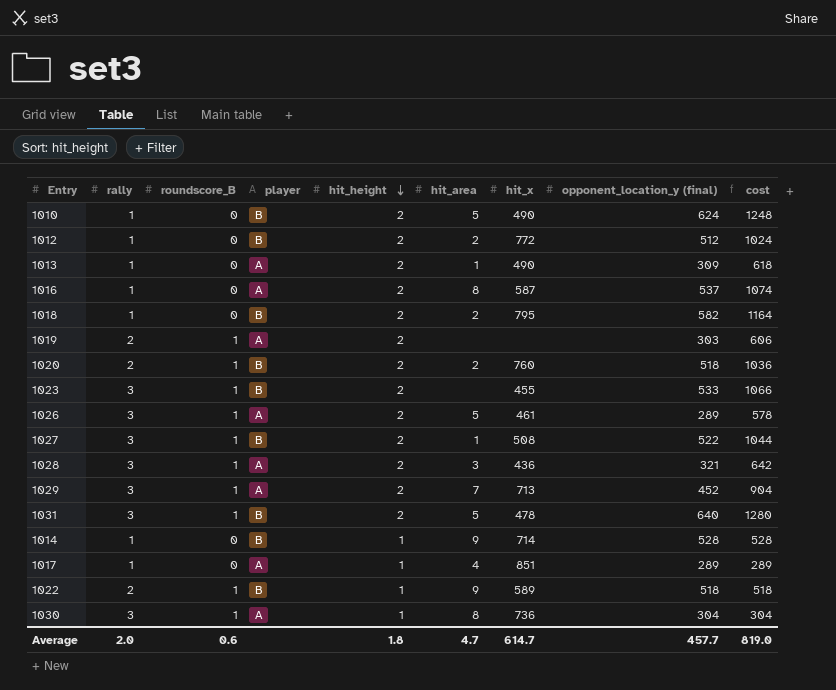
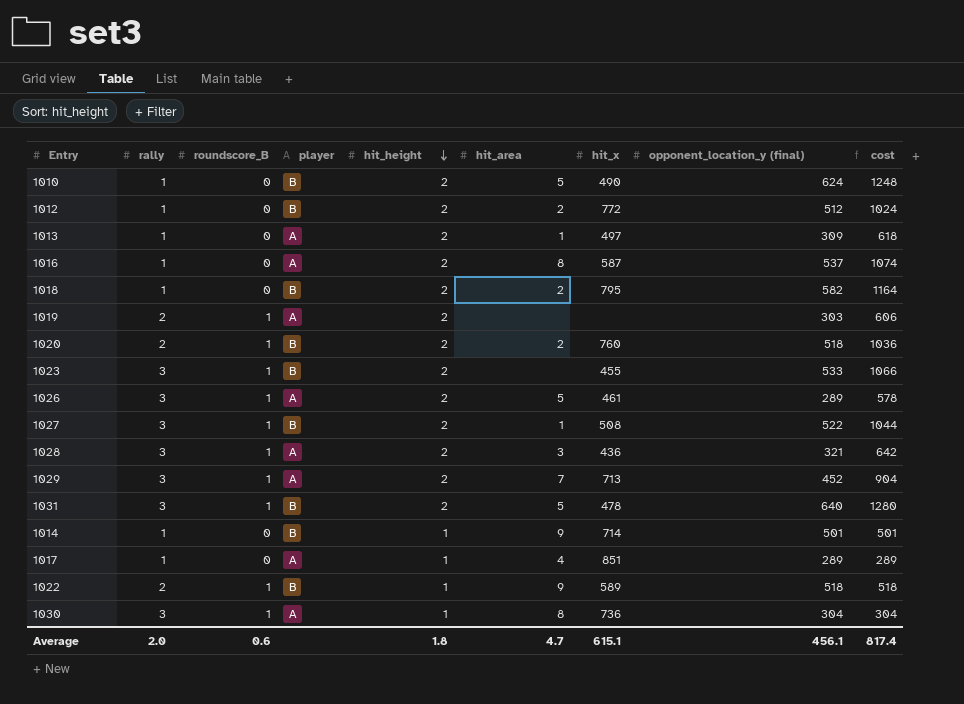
1013 | hit_x: 490 -> 497
1014 | opponent_location_y (final): 528 -> 501
1014 | cost: 528 -> 501
Average | hit_x: 614.7 -> 615.1
Average | opponent_location_y (final): 457.7 -> 456.1
Average | cost: 819.0 -> 817.4

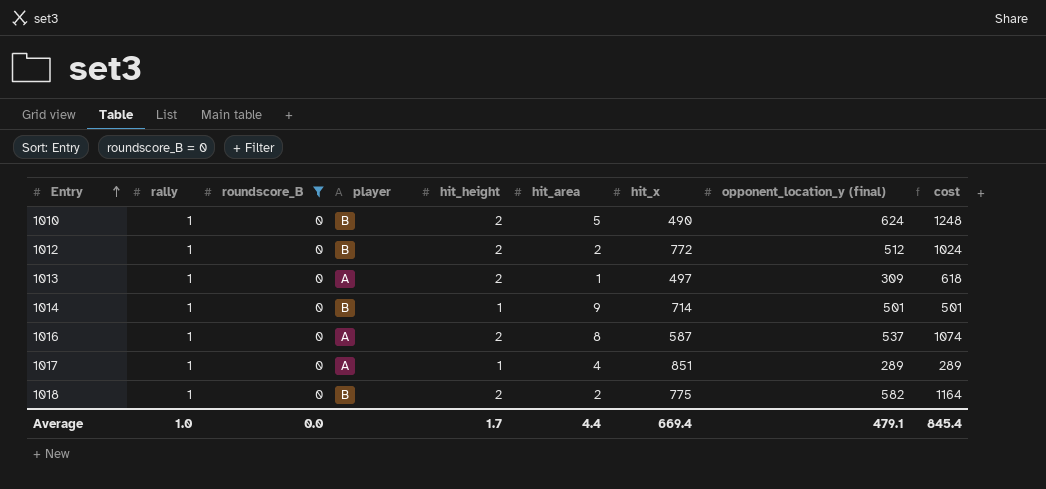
filter: none -> roundscore_B = 0
row order: hit_height descending -> Entry ascending
1018 | hit_x: 795 -> 775
Average | rally: 2.0 -> 1.0
Average | roundscore_B: 0.6 -> 0.0
Average | hit_height: 1.8 -> 1.7
Average | hit_area: 4.7 -> 4.4
Average | hit_x: 615.1 -> 669.4
Average | opponent_location_y (final): 456.1 -> 479.1
Average | cost: 817.4 -> 845.4

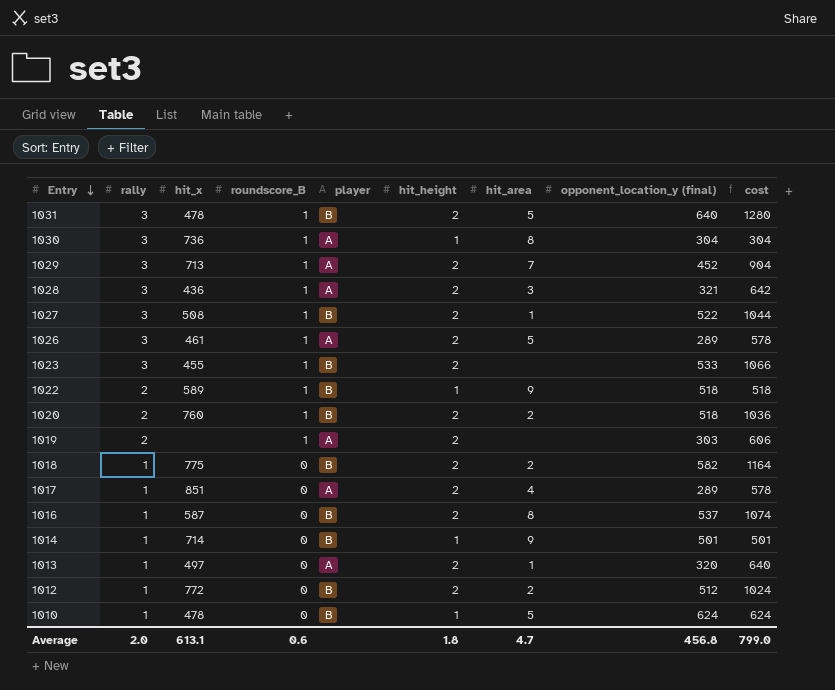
filter: roundscore_B = 0 -> none
row order: Entry ascending -> Entry descending
column hit_x | position: 7 -> 3
1017 | hit_height: 1 -> 2
1017 | cost: 289 -> 578
1016 | player: A -> B
1013 | opponent_location_y (final): 309 -> 320
1013 | cost: 618 -> 640
1010 | hit_x: 490 -> 478
1010 | hit_height: 2 -> 1
1010 | cost: 1248 -> 624
Average | rally: 1.0 -> 2.0
Average | hit_x: 669.4 -> 613.1
Average | roundscore_B: 0.0 -> 0.6
Average | hit_height: 1.7 -> 1.8
Average | hit_area: 4.4 -> 4.7
Average | opponent_location_y (final): 479.1 -> 456.8
Average | cost: 845.4 -> 799.0

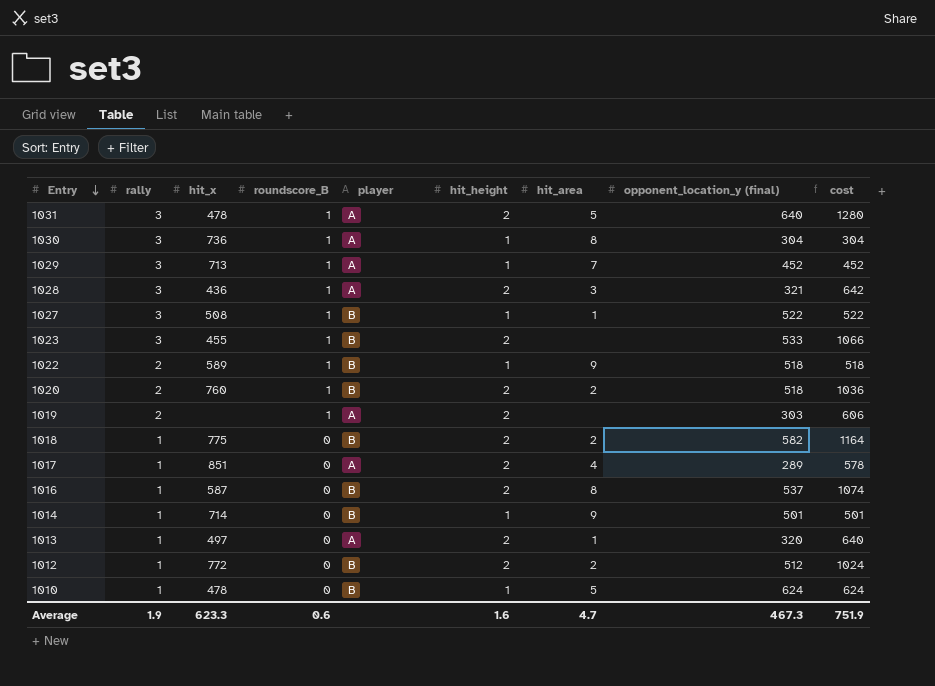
row 1026: 3 | 461 | 1 | A | 2 | 5 | 289 | 578 -> none
1031 | player: B -> A
1029 | hit_height: 2 -> 1
1029 | cost: 904 -> 452
1027 | hit_height: 2 -> 1
1027 | cost: 1044 -> 522
Average | rally: 2.0 -> 1.9
Average | hit_x: 613.1 -> 623.3
Average | hit_height: 1.8 -> 1.6
Average | opponent_location_y (final): 456.8 -> 467.3
Average | cost: 799.0 -> 751.9

